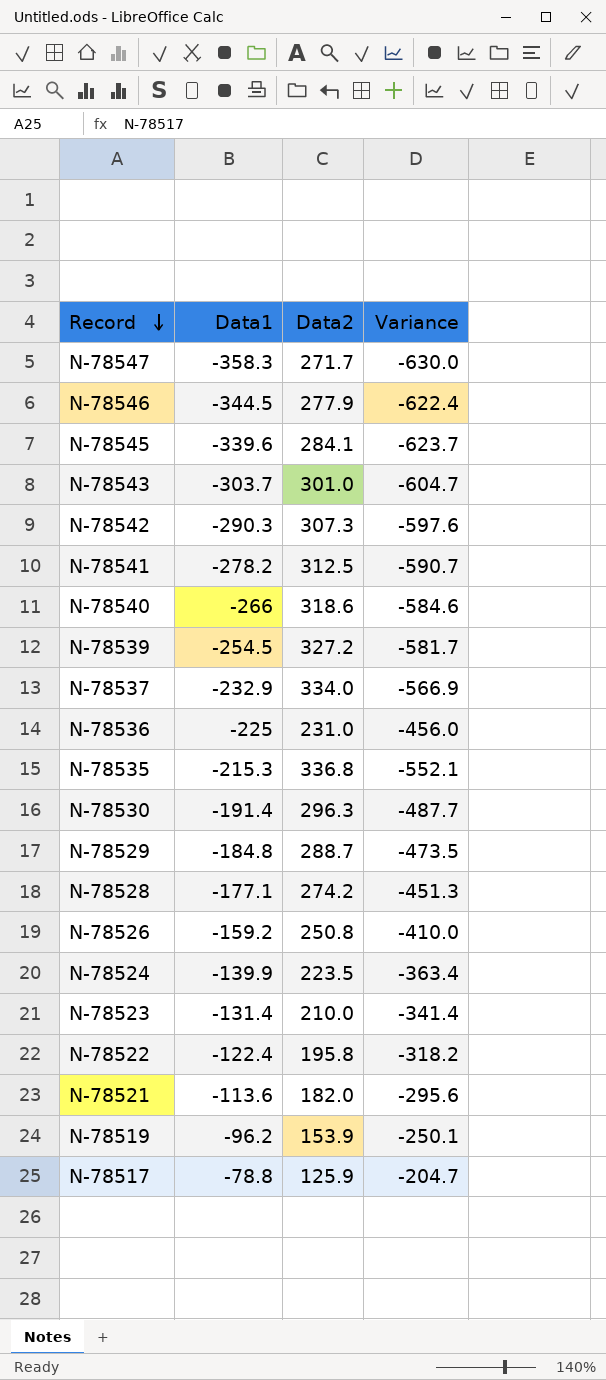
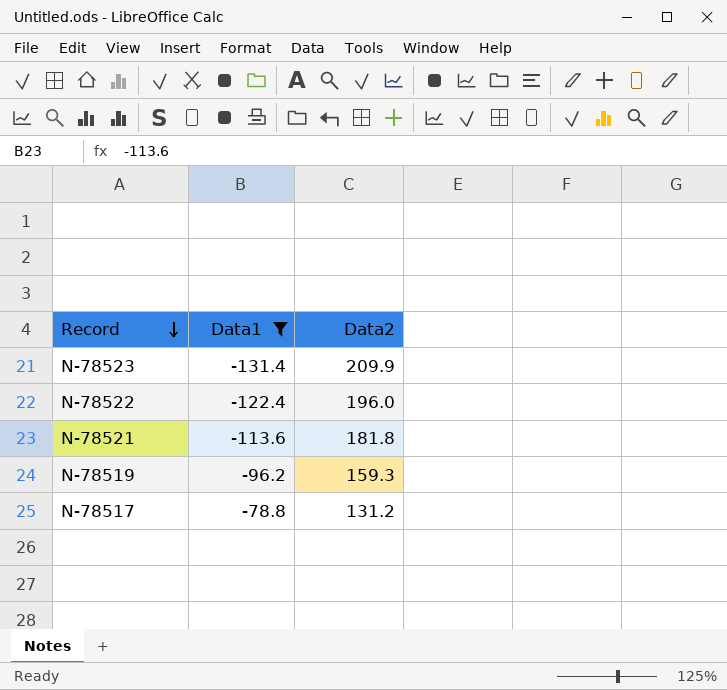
filter: none -> Data1 >= -131.4
column Variance | formula: [Data1] - [Data2] -> none
N-78523 | Data2: 210.0 -> 209.9
N-78522 | Data2: 195.8 -> 196.0
N-78521 | Data2: 182.0 -> 181.8
N-78519 | Data2: 153.9 -> 159.3
N-78517 | Data2: 125.9 -> 131.2

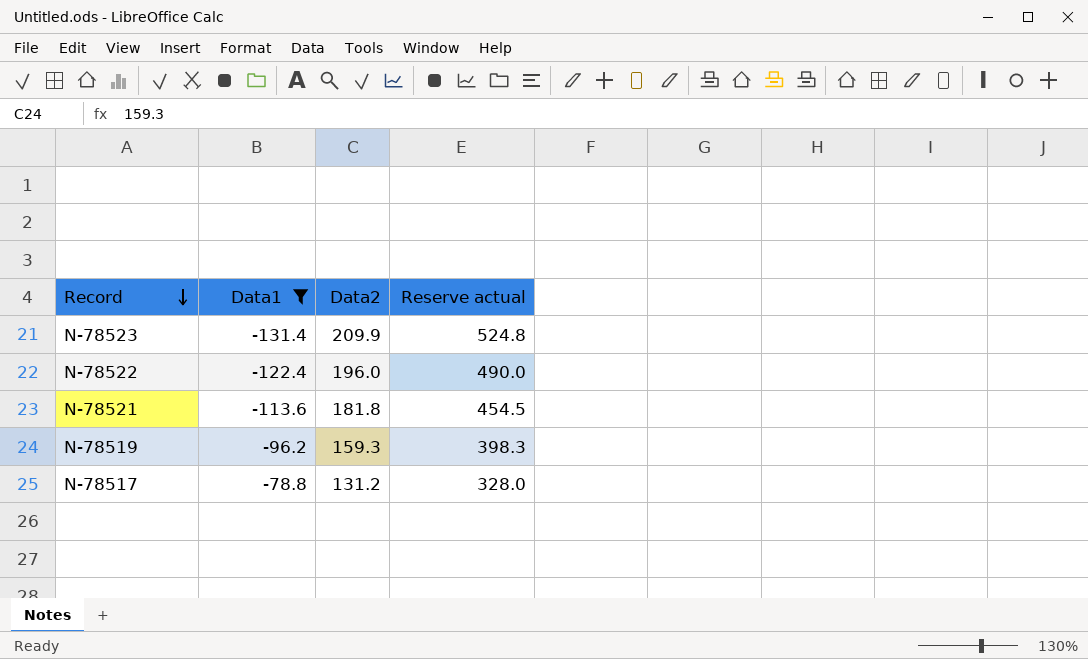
column Reserve actual | formula: none -> [Data2] * 2.5

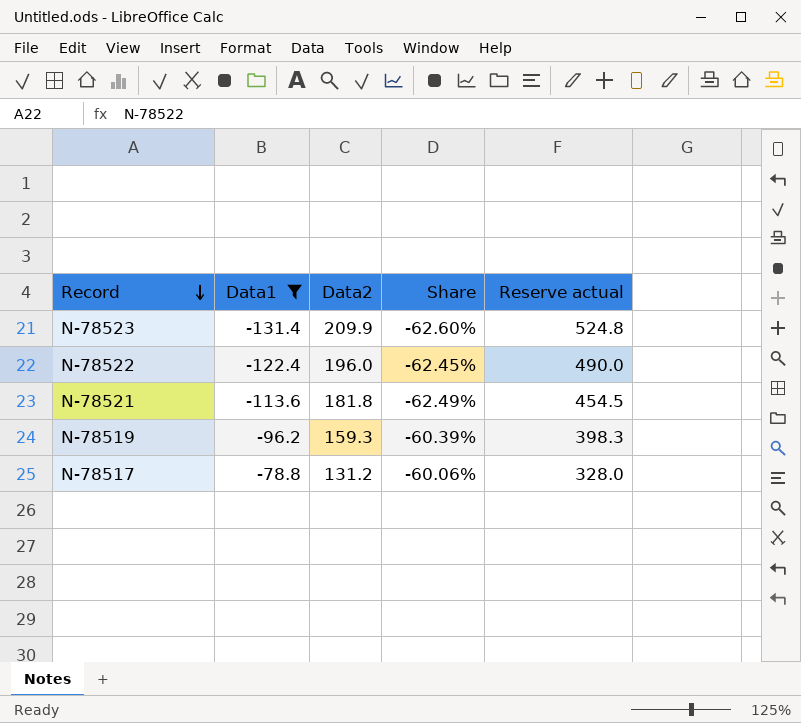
column Share | formula: none -> [Data1] / [Data2]

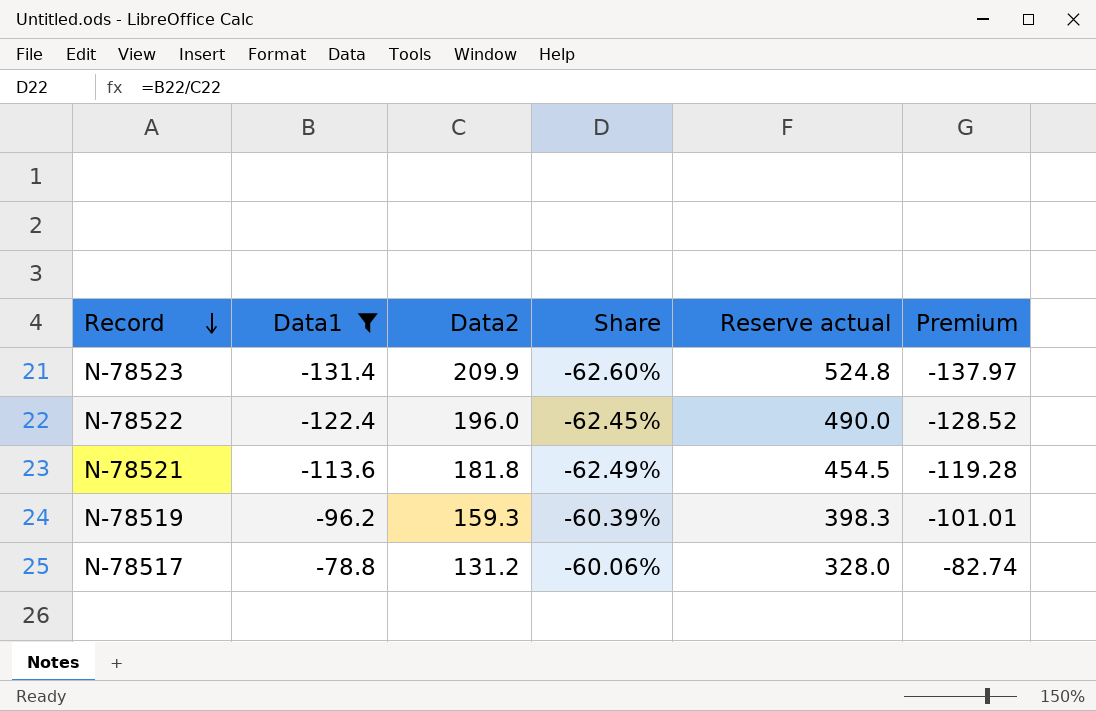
column Premium | formula: none -> [Data1] * 1.05

